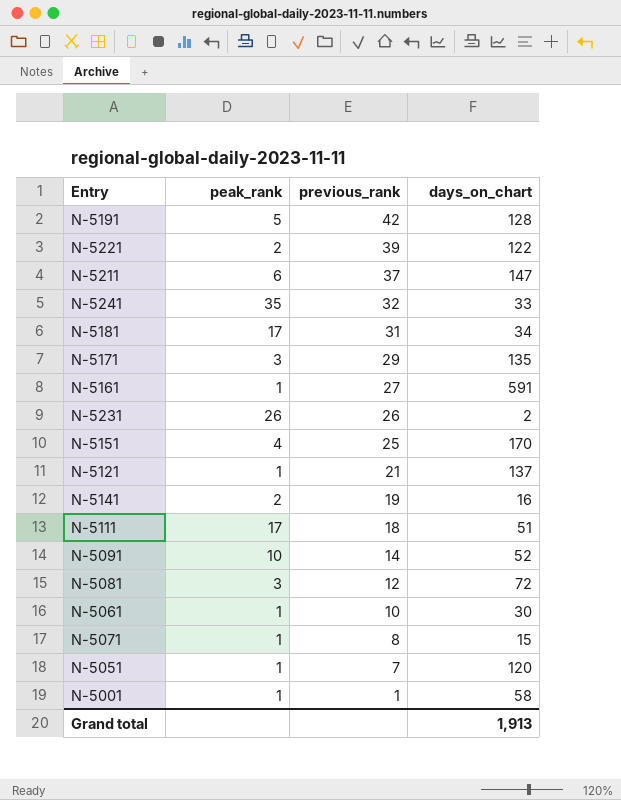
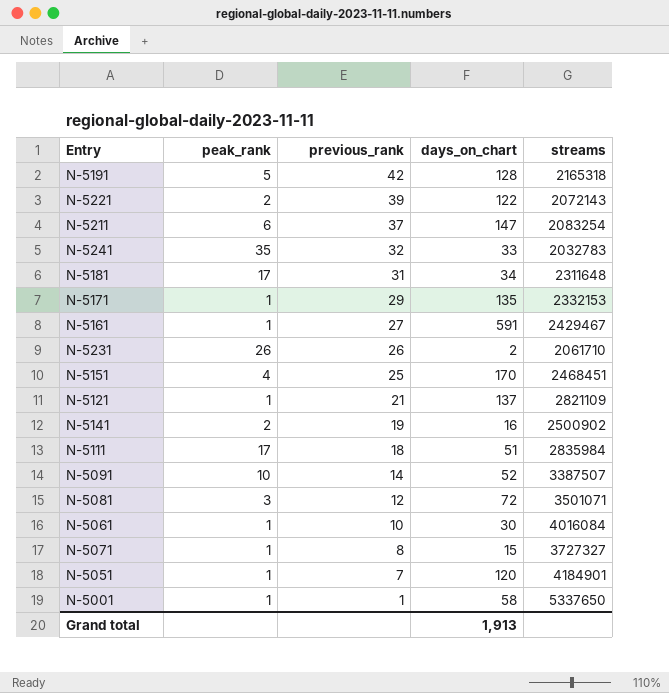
column streams | position: none -> 5
N-5171 | peak_rank: 3 -> 1

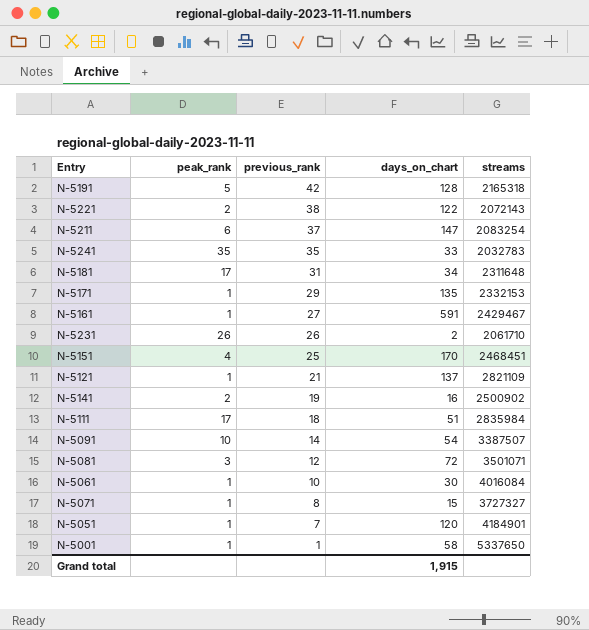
N-5221 | previous_rank: 39 -> 38
N-5241 | previous_rank: 32 -> 35
N-5091 | days_on_chart: 52 -> 54
Grand total | days_on_chart: 1,913 -> 1,915

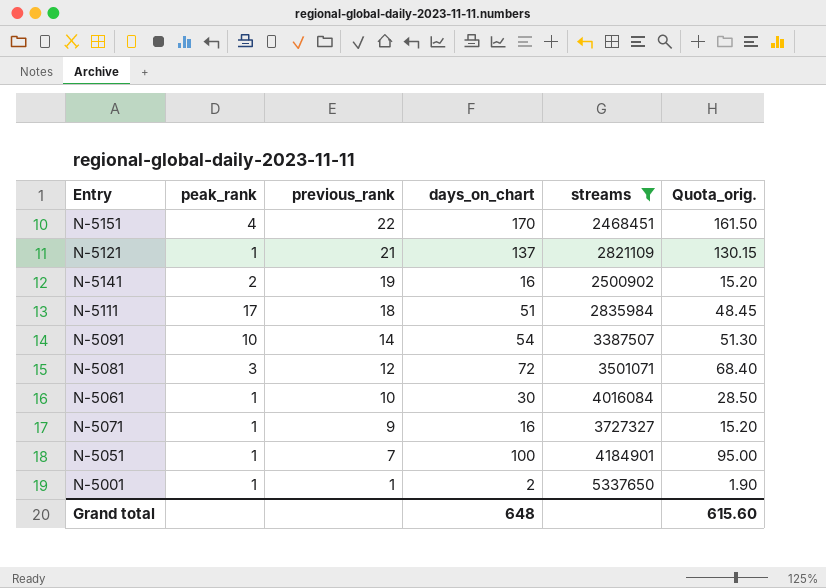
filter: none -> streams >= 2468451
column Quota_orig. | formula: none -> [days_on_chart] * 0.95
N-5151 | previous_rank: 25 -> 22
N-5071 | previous_rank: 8 -> 9
N-5071 | days_on_chart: 15 -> 16
N-5051 | days_on_chart: 120 -> 100
N-5001 | days_on_chart: 58 -> 2
Grand total | days_on_chart: 1,915 -> 648

